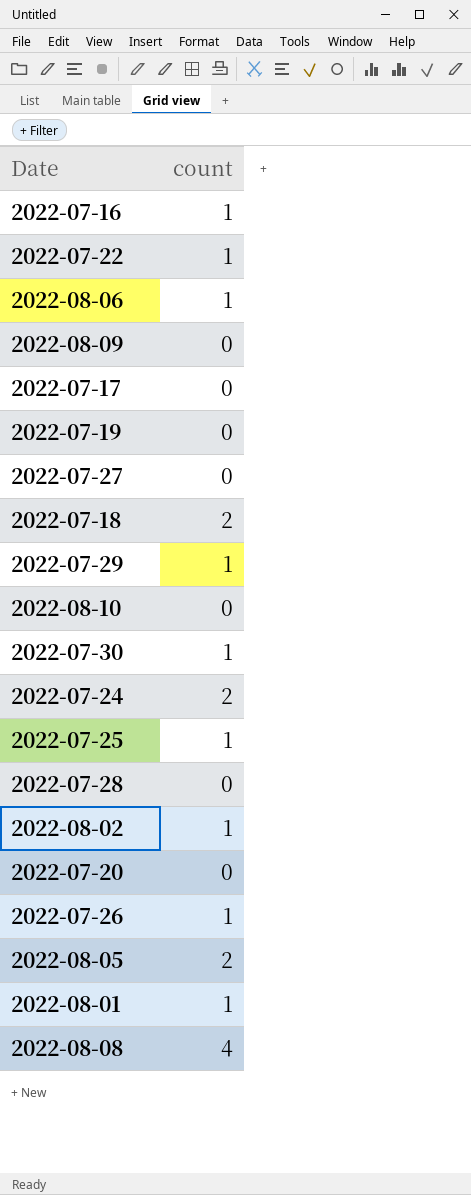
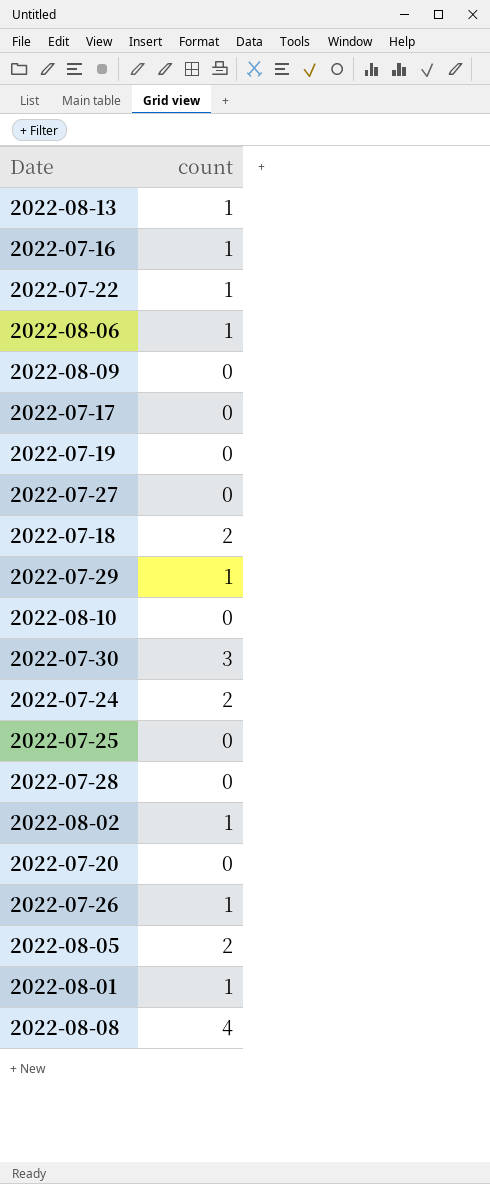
row 2022-08-13: none -> 1
2022-07-30 | count: 1 -> 3
2022-07-25 | count: 1 -> 0

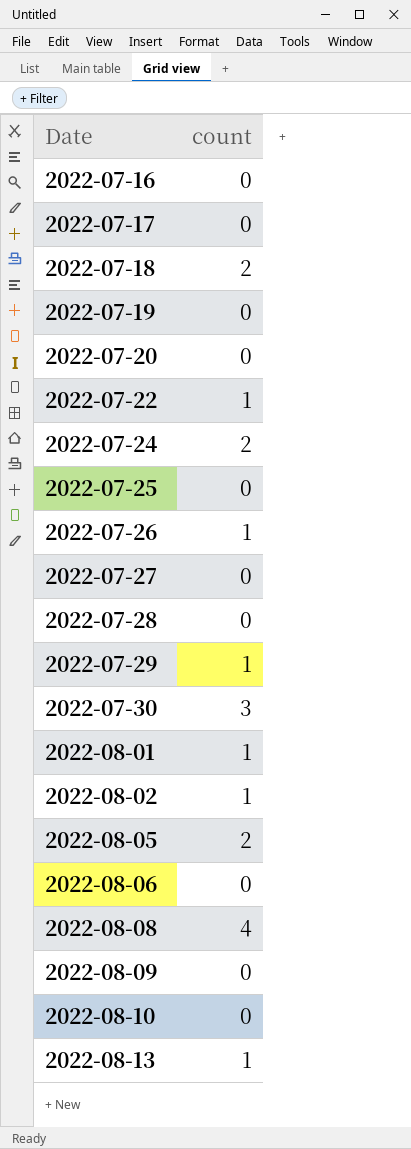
row order: none -> Date ascending
2022-07-16 | count: 1 -> 0
2022-08-06 | count: 1 -> 0

